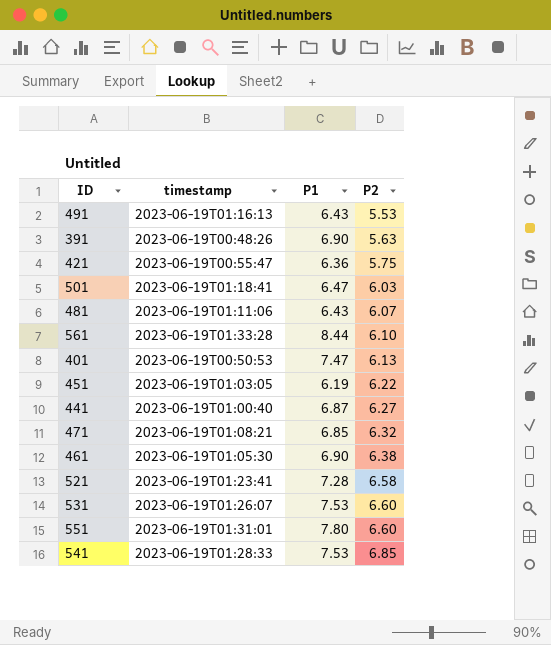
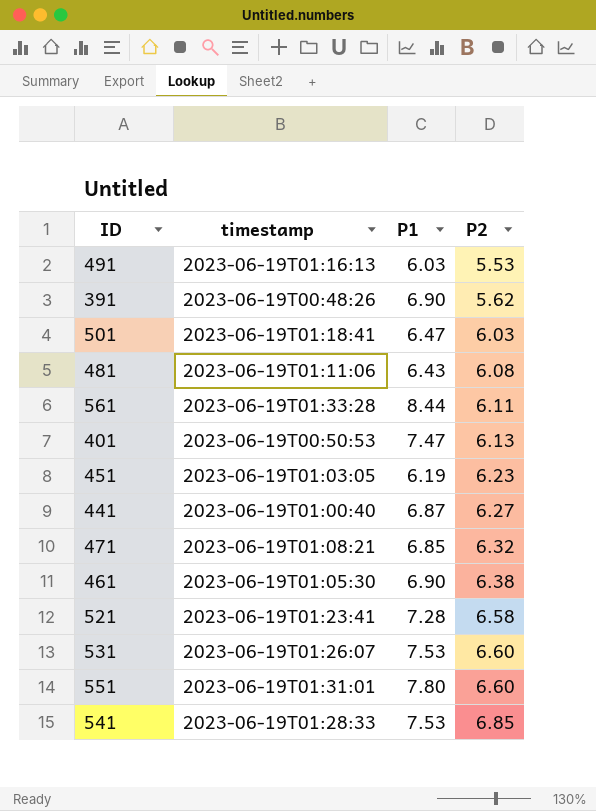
row 421: 2023-06-19T00:55:47 | 6.36 | 5.75 -> none
491 | P1: 6.43 -> 6.03
391 | P2: 5.63 -> 5.62
481 | P2: 6.07 -> 6.08
561 | P2: 6.10 -> 6.11
451 | P2: 6.22 -> 6.23

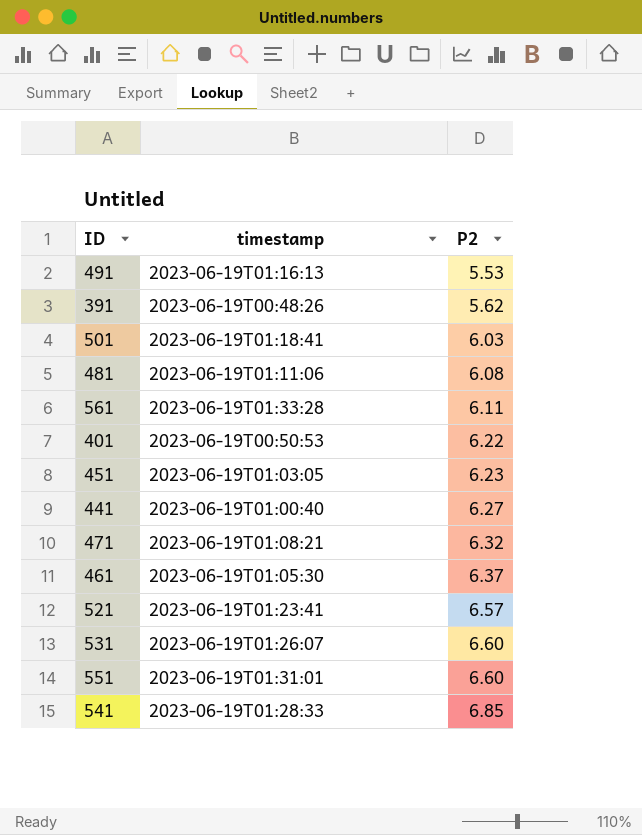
column P1 | position: 3 -> none
401 | P2: 6.13 -> 6.22
461 | P2: 6.38 -> 6.37
521 | P2: 6.58 -> 6.57

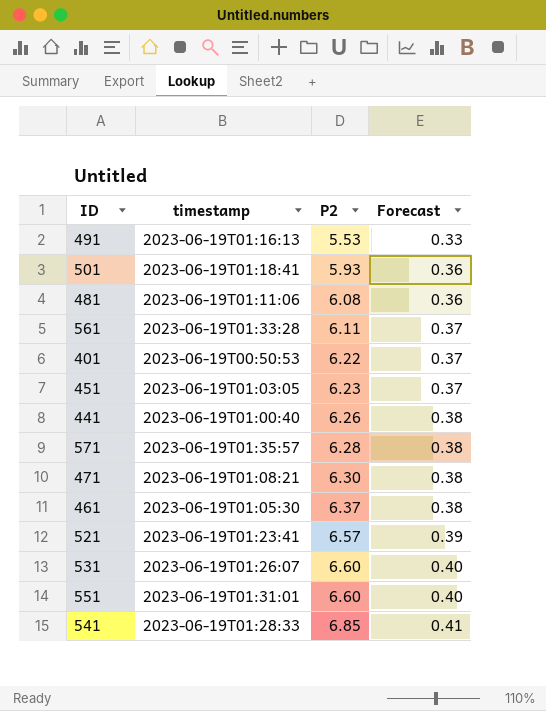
column Forecast | formula: none -> [P2] * 0.06
row 391: 2023-06-19T00:48:26 | 5.62 -> none
501 | P2: 6.03 -> 5.93
441 | P2: 6.27 -> 6.26
row 571: none -> 2023-06-19T01:35:57 | 6.28 | 0.38
471 | P2: 6.32 -> 6.30

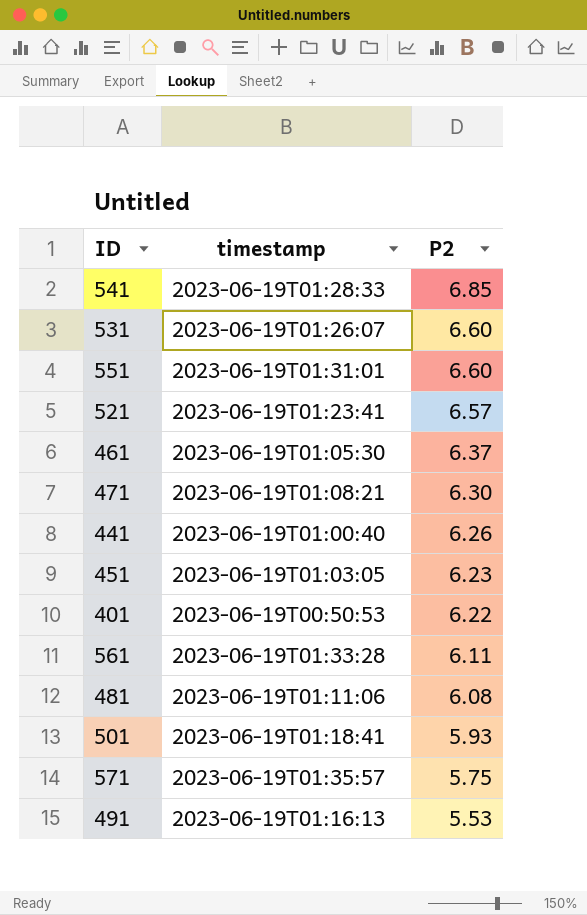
row order: P2 ascending -> P2 descending
column Forecast | formula: [P2] * 0.06 -> none
571 | P2: 6.28 -> 5.75

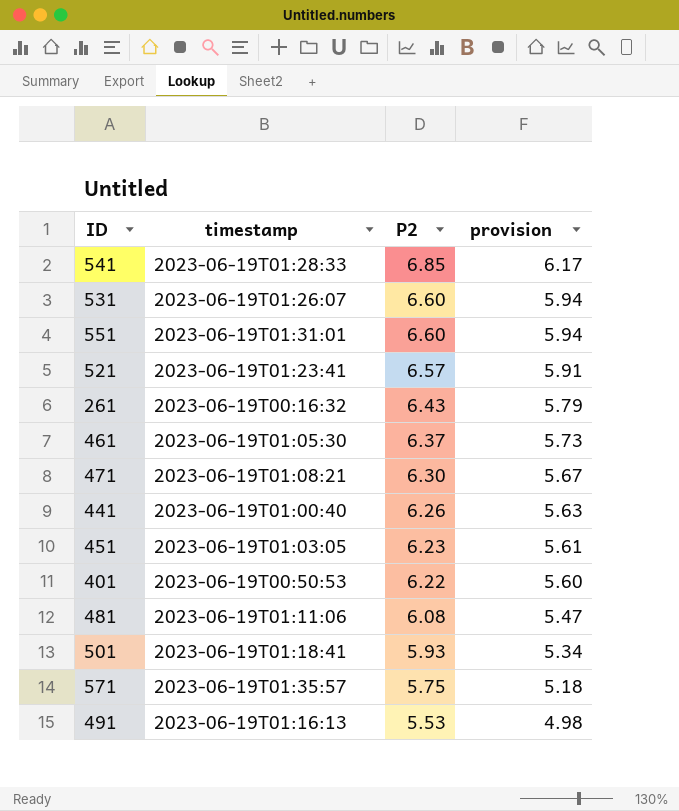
column provision | formula: none -> [P2] * 0.9
row 561: 2023-06-19T01:33:28 | 6.11 -> none
row 261: none -> 2023-06-19T00:16:32 | 6.43 | 5.79

